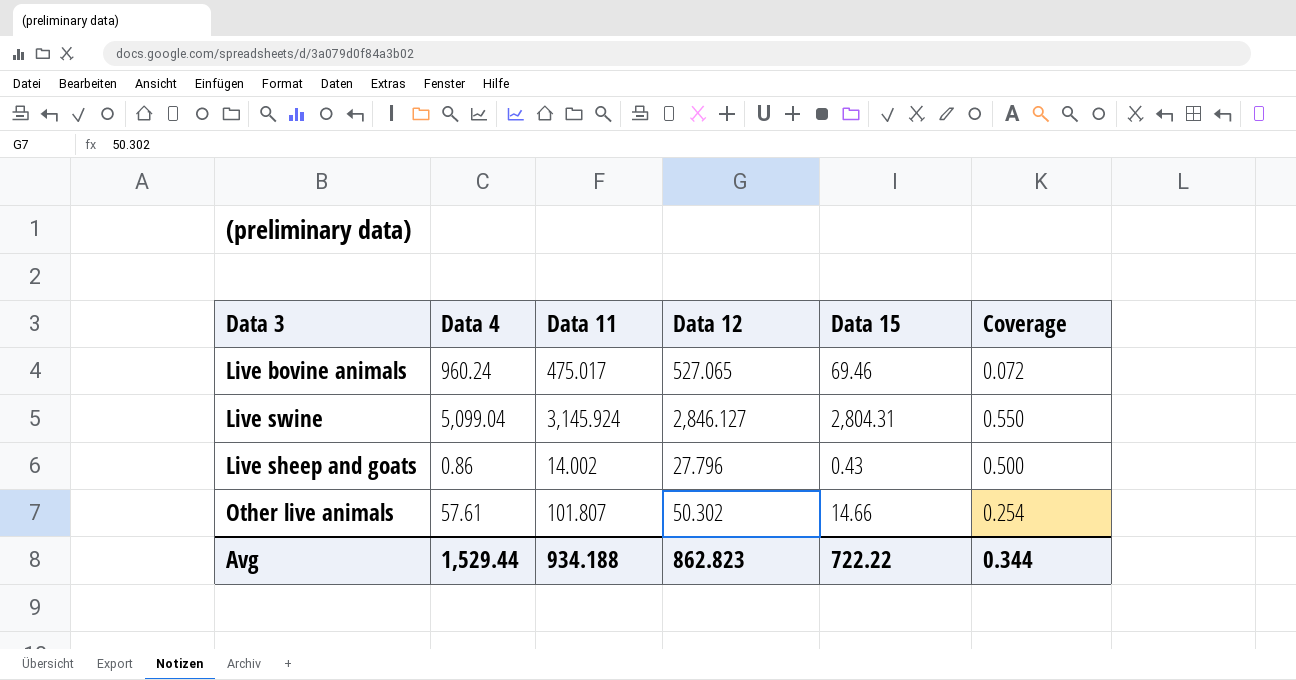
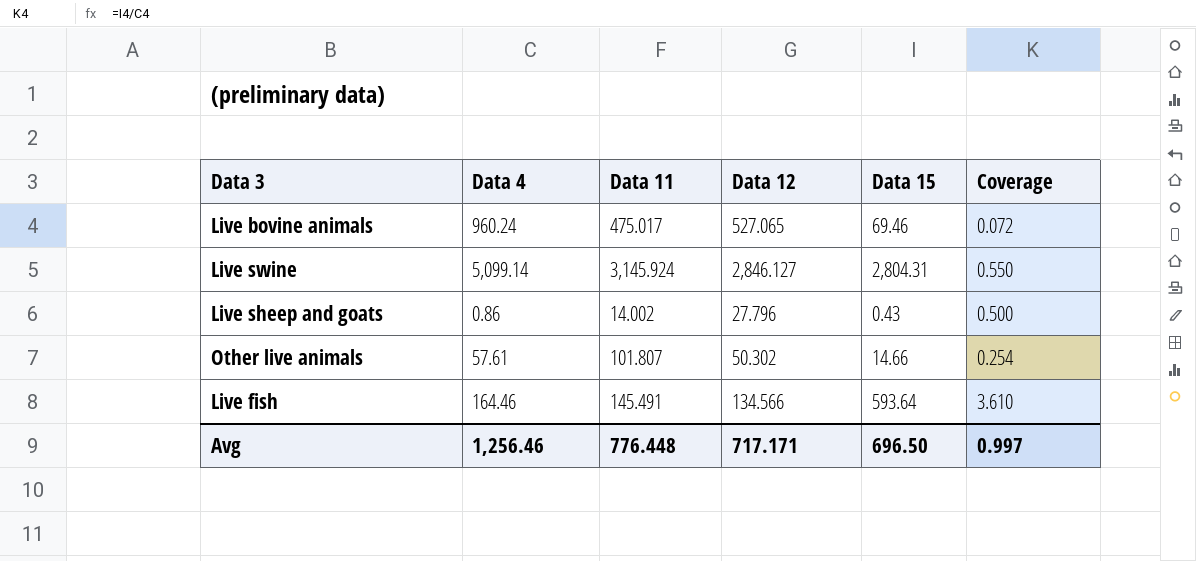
Live swine | Data 4: 5,099.04 -> 5,099.14
row Live fish: none -> 164.46 | 145.491 | 134.566 | 593.64 | 3.610
Avg | Data 4: 1,529.44 -> 1,256.46
Avg | Data 11: 934.188 -> 776.448
Avg | Data 12: 862.823 -> 717.171
Avg | Data 15: 722.22 -> 696.50
Avg | Coverage: 0.344 -> 0.997

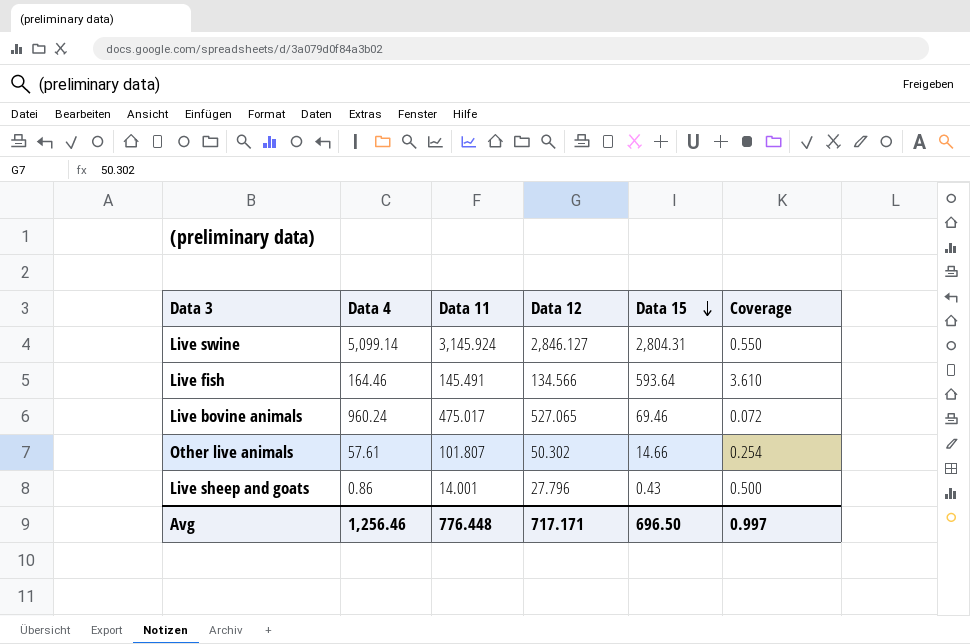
row order: none -> Data 15 descending
Live sheep and goats | Data 11: 14.002 -> 14.001

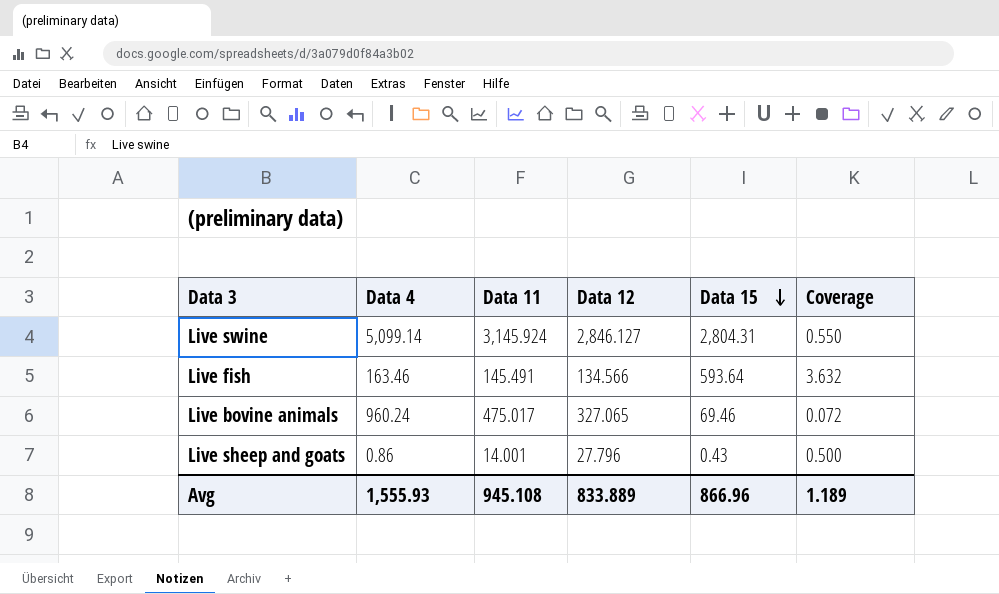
row Other live animals: 57.61 | 101.807 | 50.302 | 14.66 | 0.254 -> none
Live fish | Data 4: 164.46 -> 163.46
Live fish | Coverage: 3.610 -> 3.632
Live bovine animals | Data 12: 527.065 -> 327.065
Avg | Data 4: 1,256.46 -> 1,555.93
Avg | Data 11: 776.448 -> 945.108
Avg | Data 12: 717.171 -> 833.889
Avg | Data 15: 696.50 -> 866.96
Avg | Coverage: 0.997 -> 1.189

